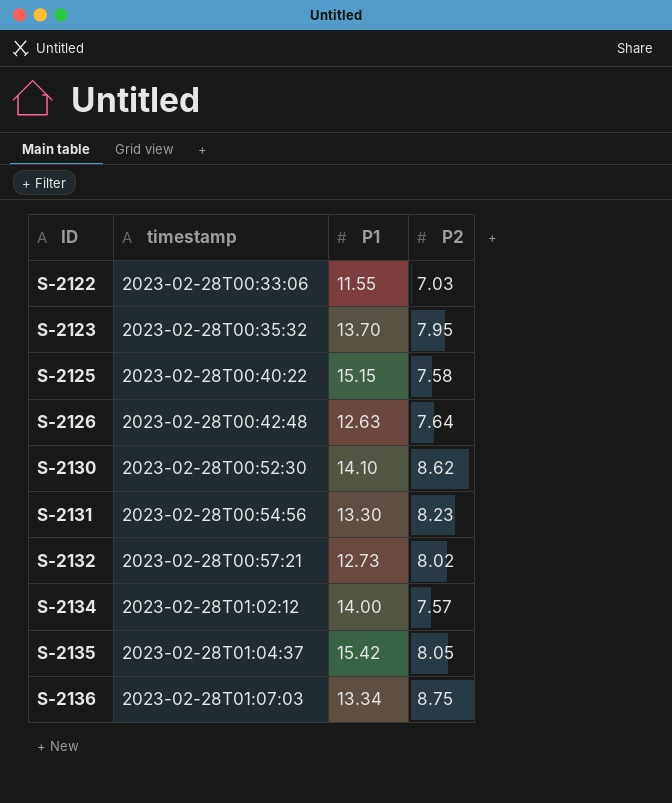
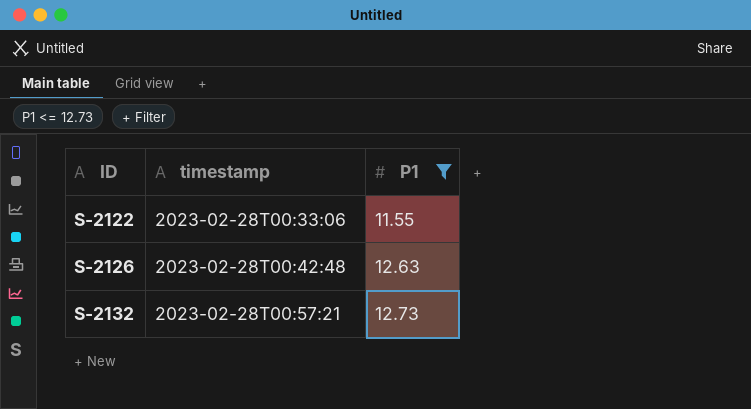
filter: none -> P1 <= 12.73
column P2 | position: 4 -> none

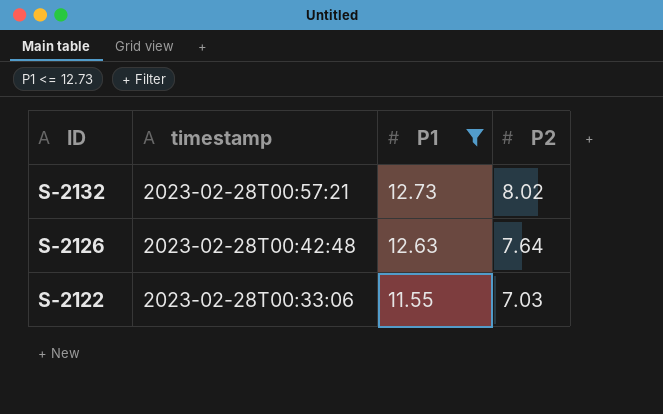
row order: ID ascending -> ID descending
column P2 | position: none -> 4

